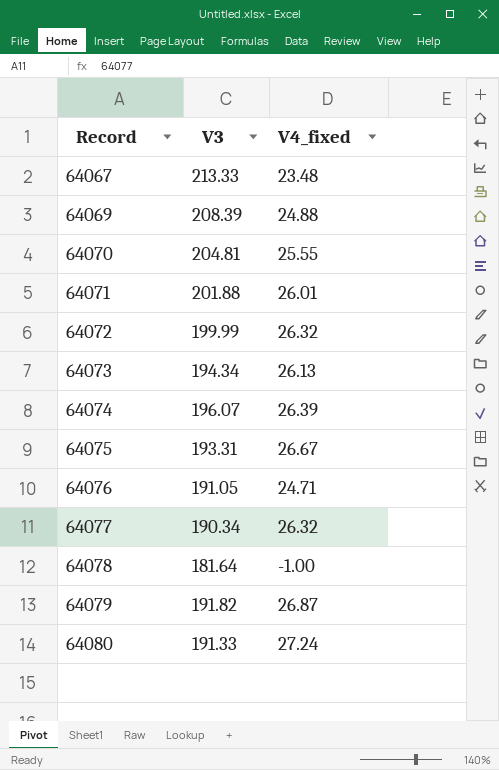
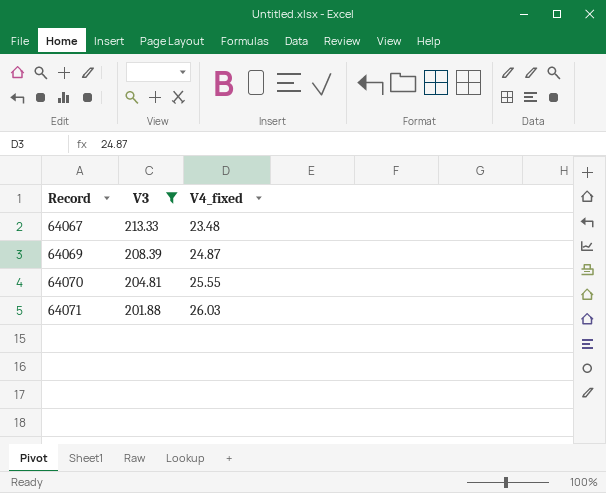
filter: none -> V3 >= 201.88
64069 | V4_fixed: 24.88 -> 24.87
64071 | V4_fixed: 26.01 -> 26.03

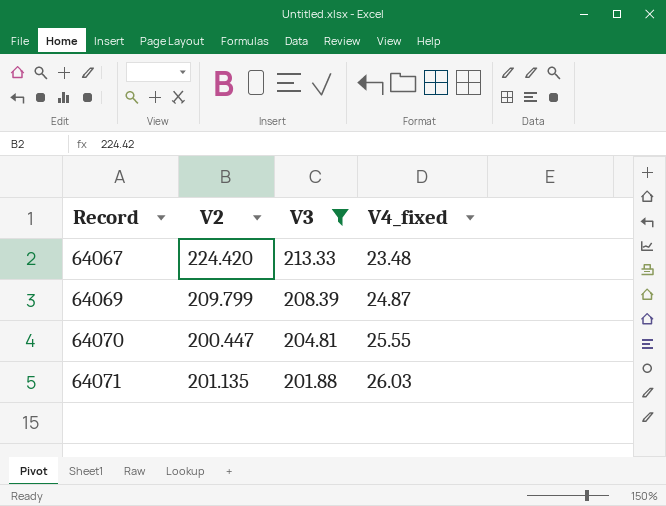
column V2 | position: none -> 2

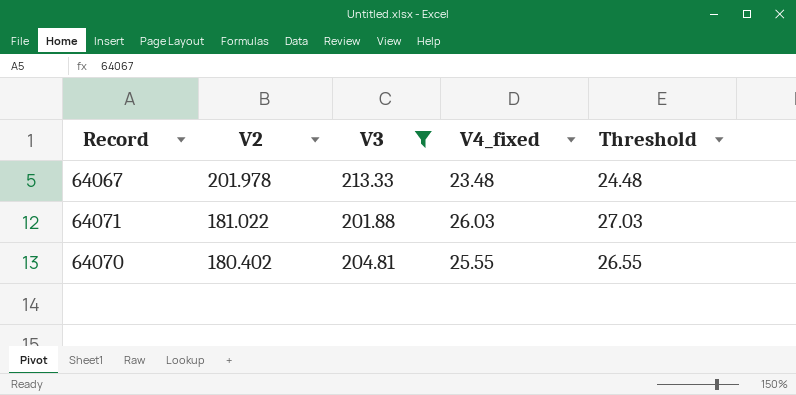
row order: Record ascending -> V2 descending
column Threshold | formula: none -> [V4_fixed] + 1
row 64069: 209.799 | 208.39 | 24.87 -> none
64067 | V2: 224.420 -> 201.978
64071 | V2: 201.135 -> 181.022
64070 | V2: 200.447 -> 180.402

